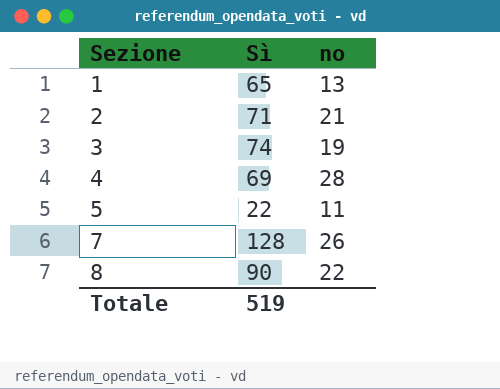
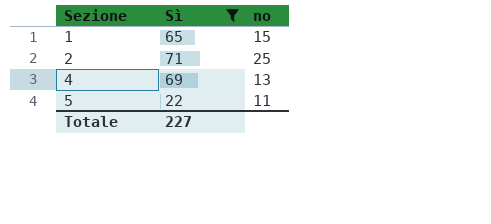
filter: none -> Sì <= 71
1 | no: 13 -> 15
2 | no: 21 -> 25
4 | no: 28 -> 13
Totale | Sì: 519 -> 227

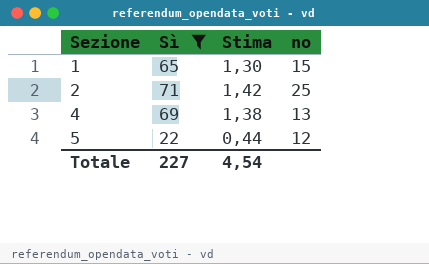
column Stima | formula: none -> [Sì] * 0,02
5 | no: 11 -> 12

